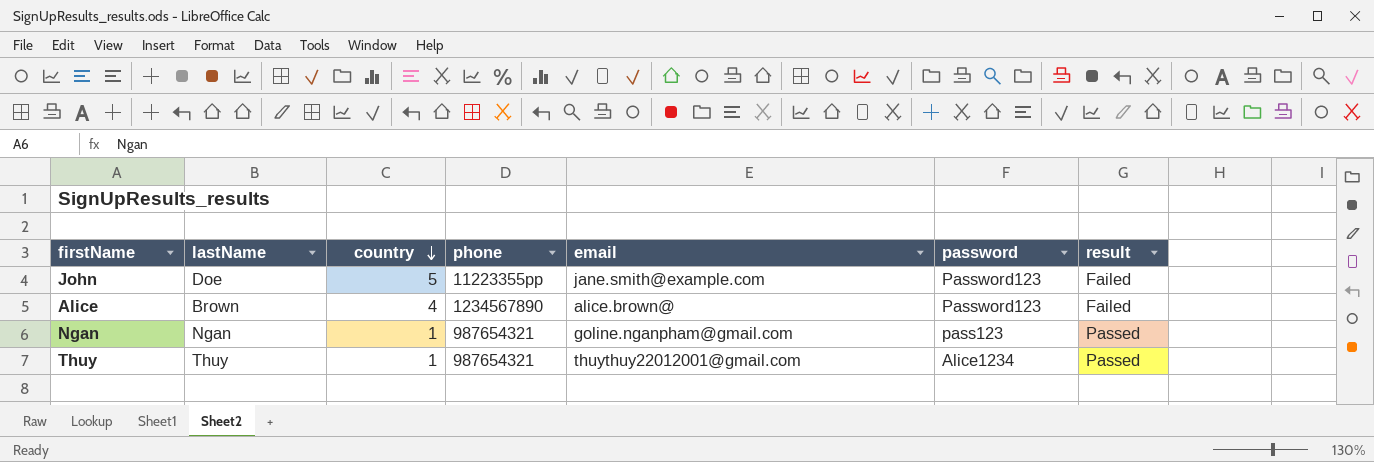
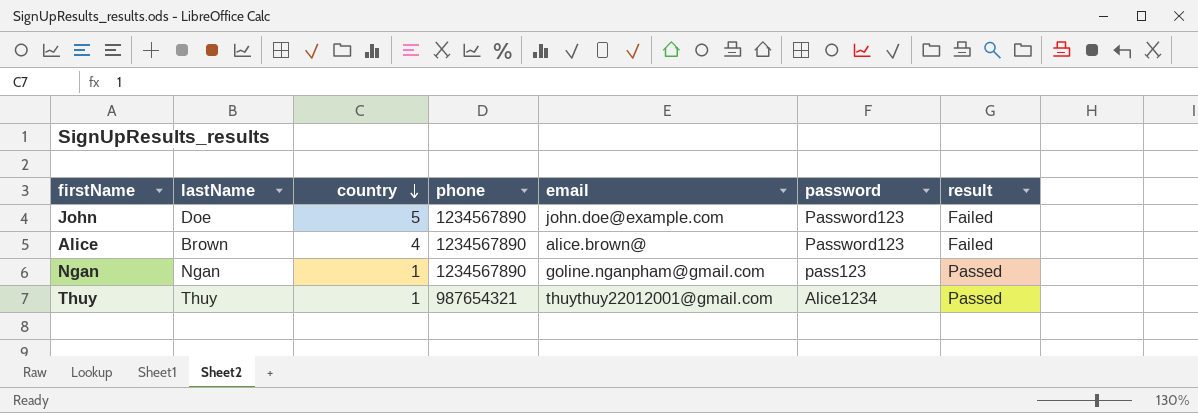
John | phone: 11223355pp -> 1234567890
John | email: jane.smith@example.com -> john.doe@example.com
Ngan | phone: 987654321 -> 1234567890

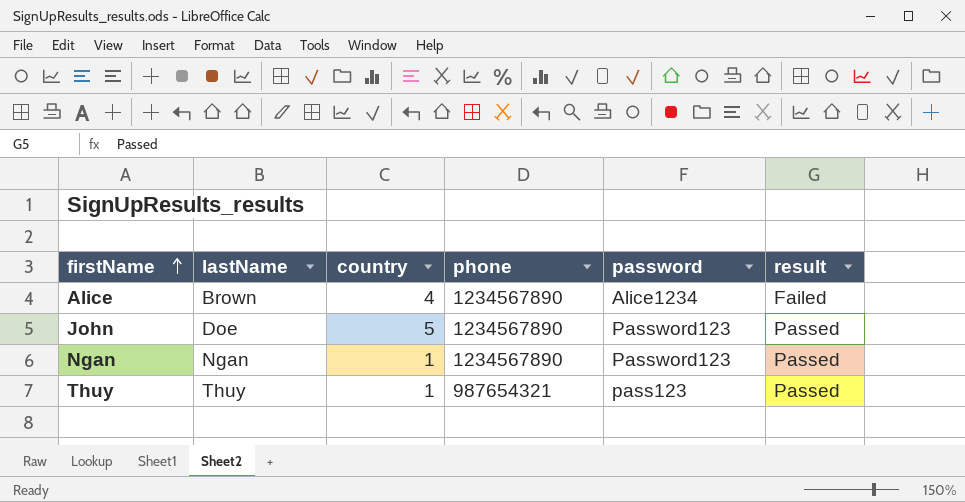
row order: country descending -> firstName ascending
column email | position: 5 -> none
Alice | password: Password123 -> Alice1234
John | result: Failed -> Passed
Ngan | password: pass123 -> Password123
Thuy | password: Alice1234 -> pass123

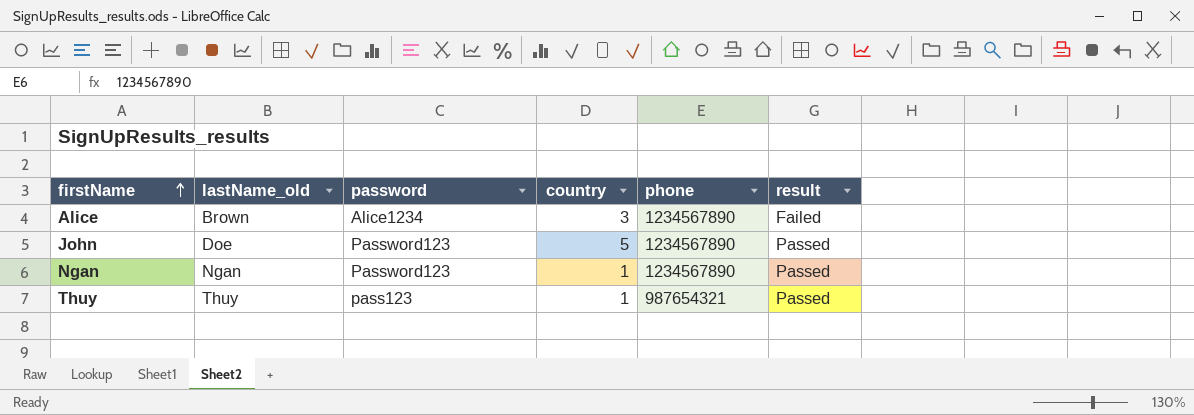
column name: lastName -> lastName_old
column password | position: 5 -> 3
Alice | country: 4 -> 3

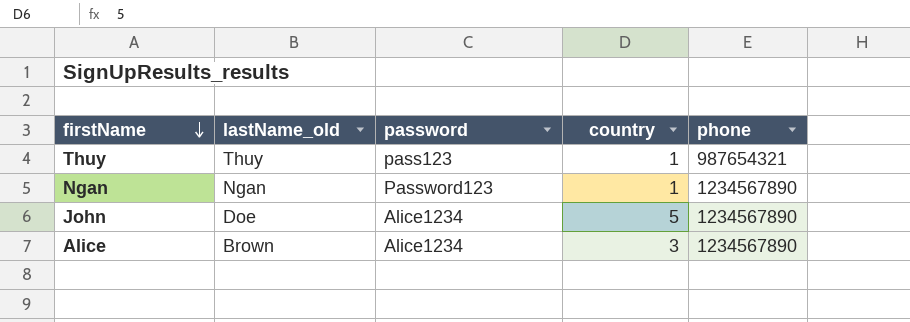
row order: firstName ascending -> firstName descending
column result | position: 6 -> none
John | password: Password123 -> Alice1234

